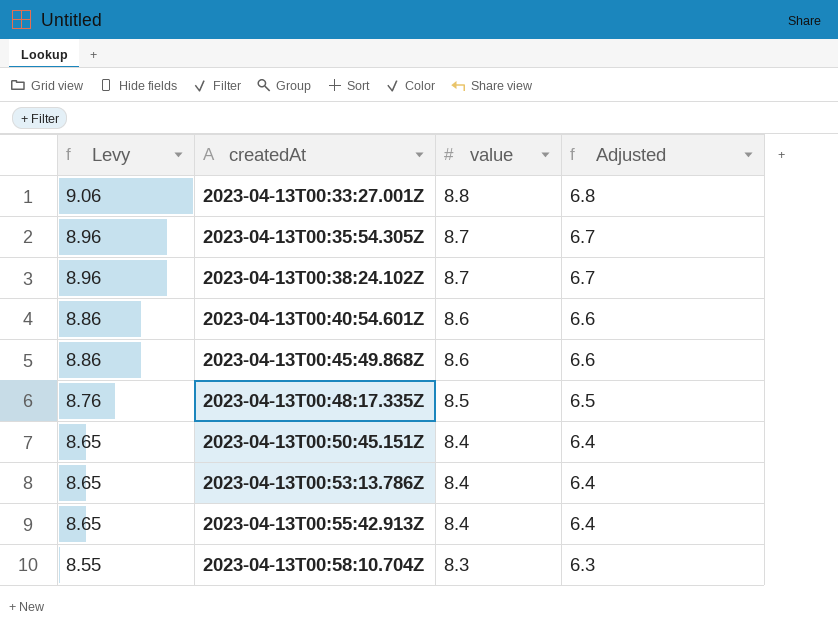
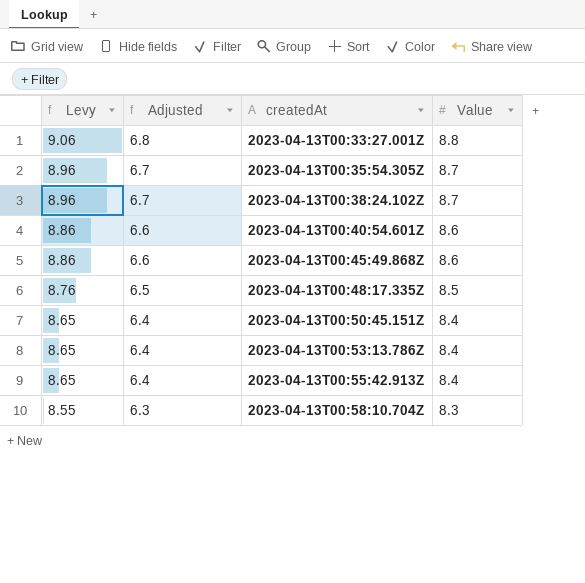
column Adjusted | position: 4 -> 2
column name: value -> Value

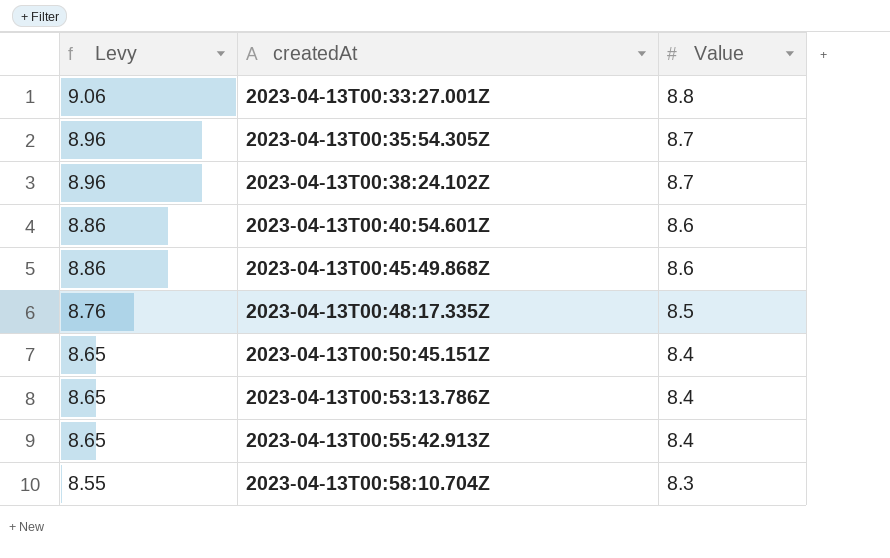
column Adjusted | formula: [Value] - 2 -> none

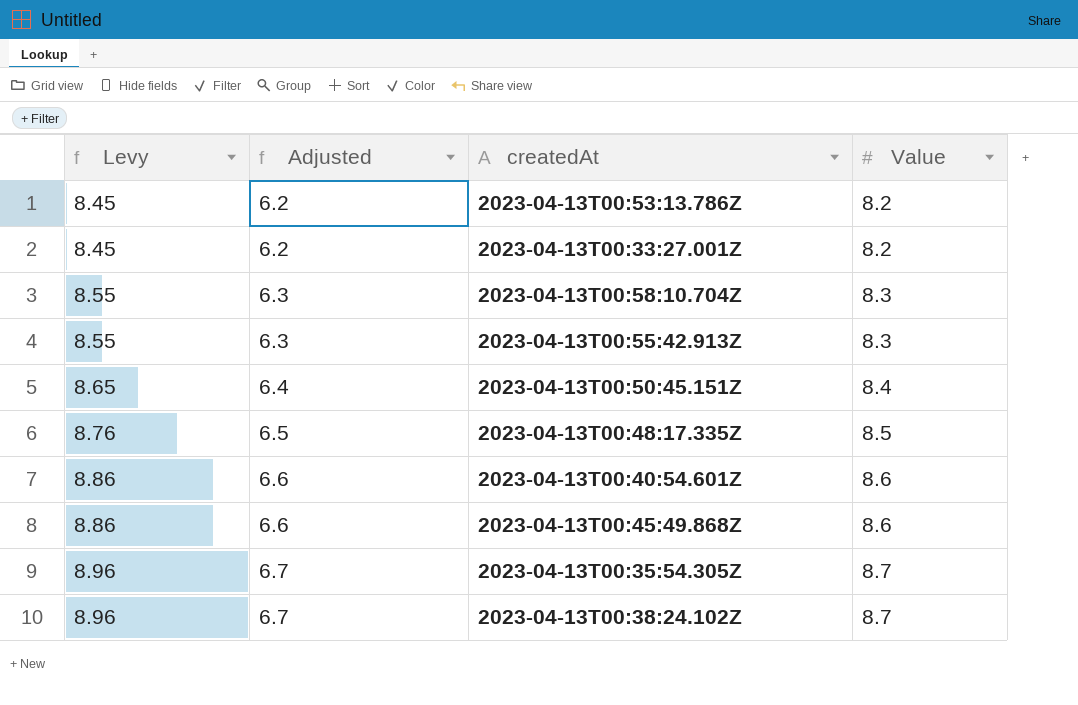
row order: Levy descending -> Levy ascending
column Adjusted | formula: none -> [Value] - 2
2023-04-13T00:53:13.786Z | Levy: 8.65 -> 8.45
2023-04-13T00:53:13.786Z | Value: 8.4 -> 8.2
2023-04-13T00:33:27.001Z | Levy: 9.06 -> 8.45
2023-04-13T00:33:27.001Z | Value: 8.8 -> 8.2
2023-04-13T00:55:42.913Z | Levy: 8.65 -> 8.55
2023-04-13T00:55:42.913Z | Value: 8.4 -> 8.3

